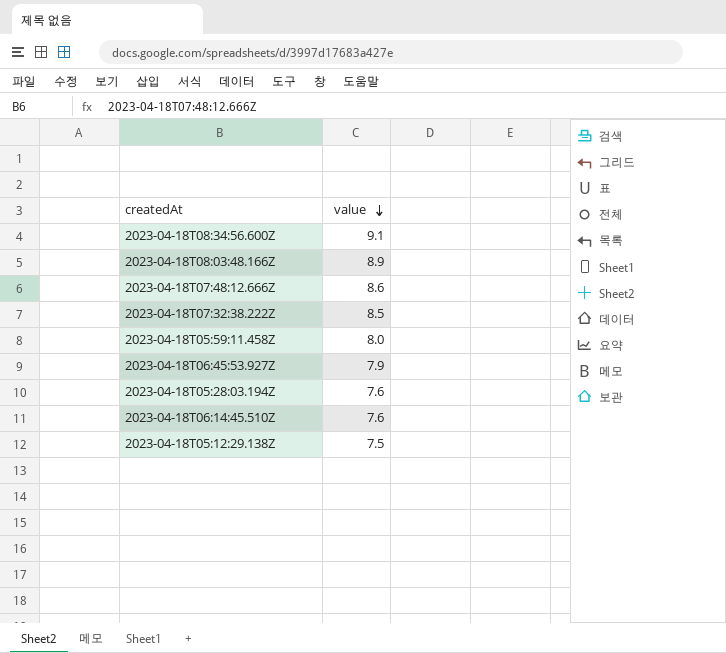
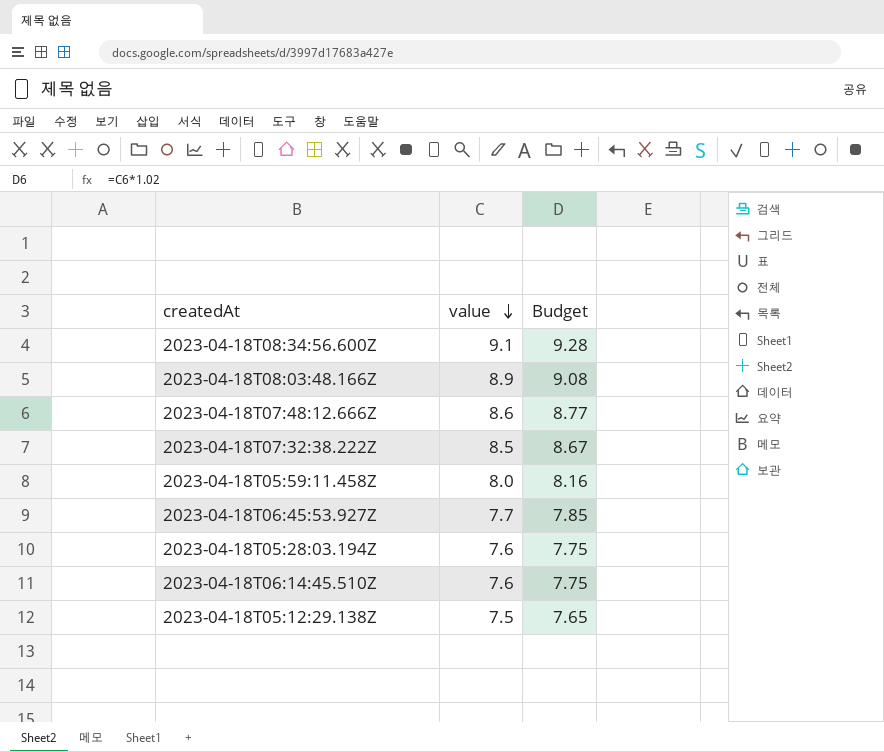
column Budget | formula: none -> [value] * 1.02
2023-04-18T06:45:53.927Z | value: 7.9 -> 7.7

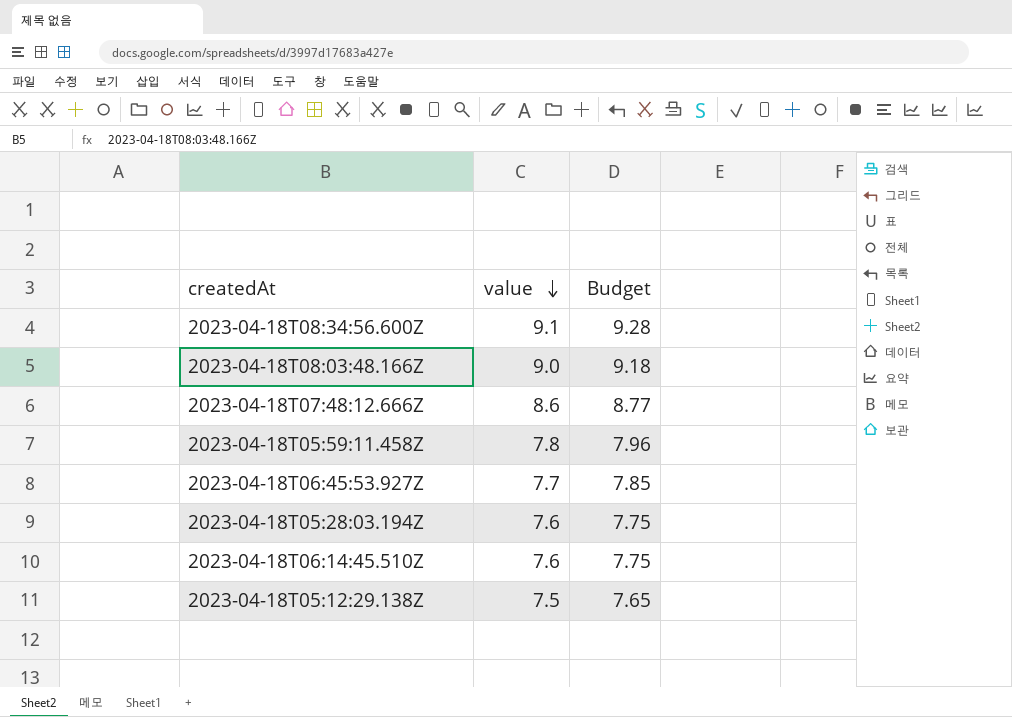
row 2023-04-18T07:32:38.222Z: 8.5 | 8.67 -> none
2023-04-18T08:03:48.166Z | value: 8.9 -> 9.0
2023-04-18T08:03:48.166Z | Budget: 9.08 -> 9.18
2023-04-18T05:59:11.458Z | value: 8.0 -> 7.8
2023-04-18T05:59:11.458Z | Budget: 8.16 -> 7.96

